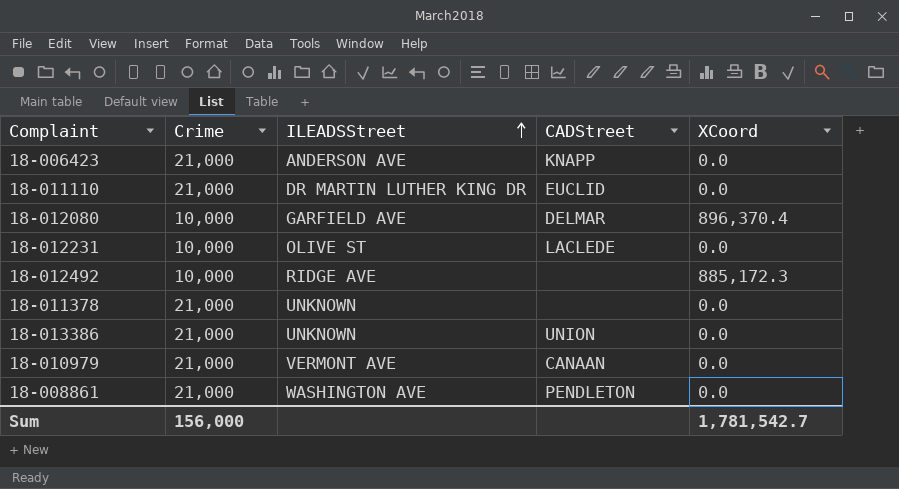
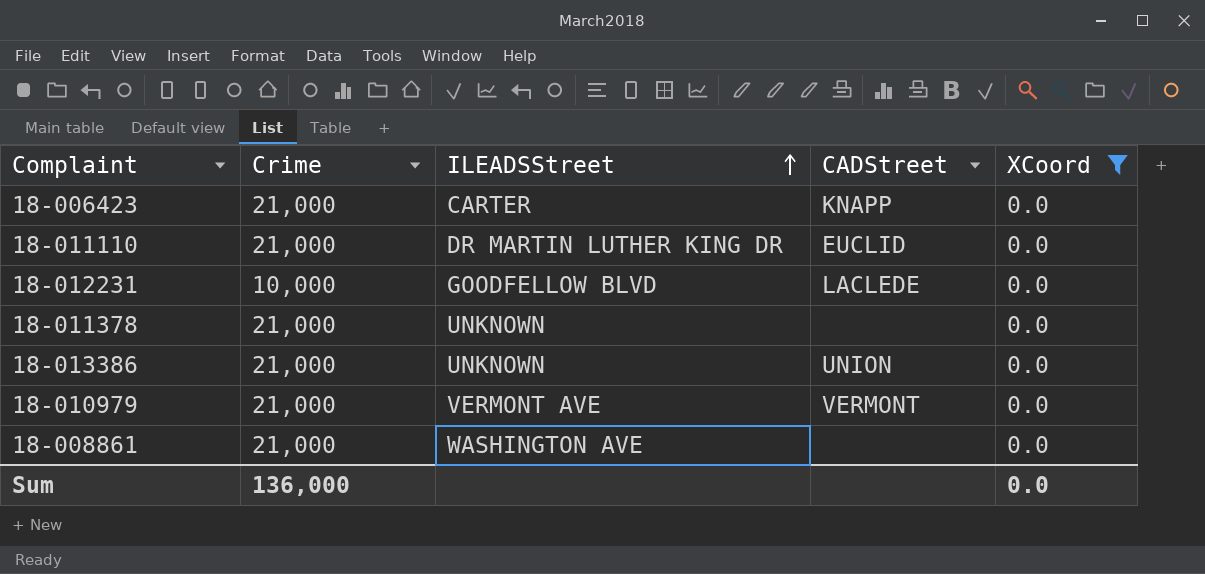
filter: none -> XCoord = 0.0
18-006423 | ILEADSStreet: ANDERSON AVE -> CARTER
18-012231 | ILEADSStreet: OLIVE ST -> GOODFELLOW BLVD
18-010979 | CADStreet: CANAAN -> VERMONT
18-008861 | CADStreet: PENDLETON -> none
Sum | Crime: 156,000 -> 136,000
Sum | XCoord: 1,781,542.7 -> 0.0

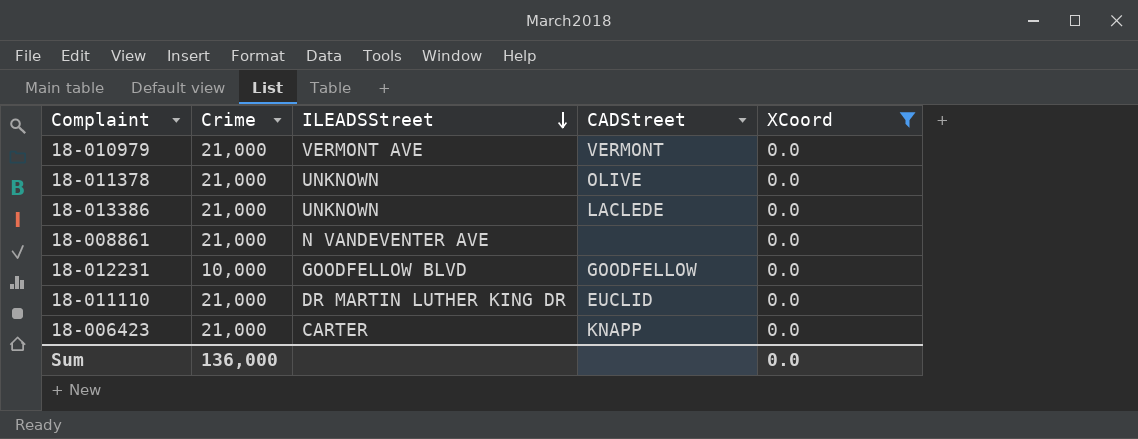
row order: ILEADSStreet ascending -> ILEADSStreet descending
18-011378 | CADStreet: none -> OLIVE
18-013386 | CADStreet: UNION -> LACLEDE
18-008861 | ILEADSStreet: WASHINGTON AVE -> N VANDEVENTER AVE
18-012231 | CADStreet: LACLEDE -> GOODFELLOW

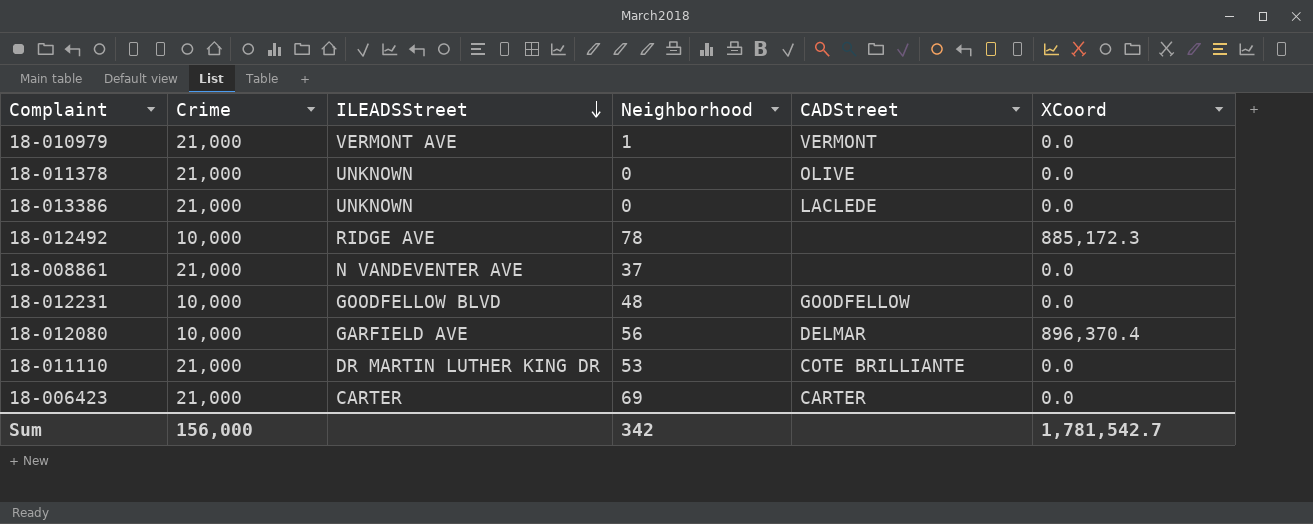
filter: XCoord = 0.0 -> none
column Neighborhood | position: none -> 4
18-011110 | CADStreet: EUCLID -> COTE BRILLIANTE
18-006423 | CADStreet: KNAPP -> CARTER
Sum | Crime: 136,000 -> 156,000
Sum | XCoord: 0.0 -> 1,781,542.7

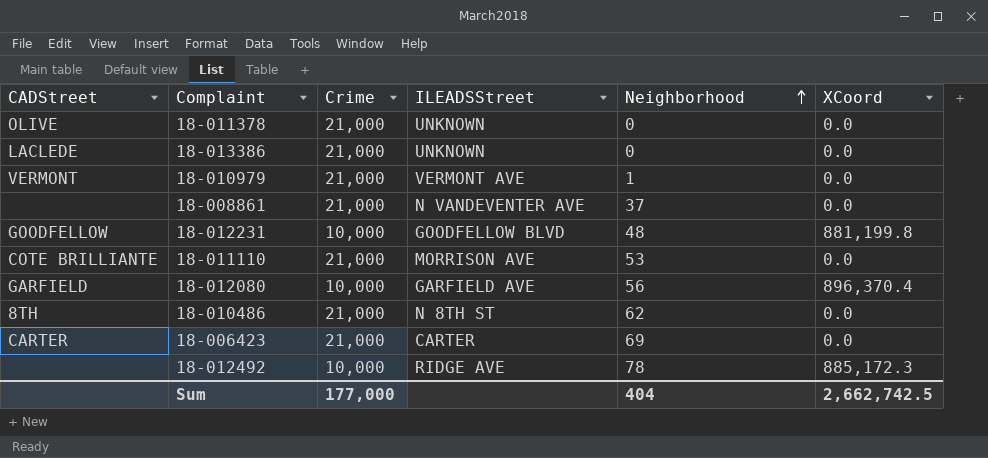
row order: ILEADSStreet descending -> Neighborhood ascending
column CADStreet | position: 5 -> 1
18-012231 | XCoord: 0.0 -> 881,199.8
18-011110 | ILEADSStreet: DR MARTIN LUTHER KING DR -> MORRISON AVE
18-012080 | CADStreet: DELMAR -> GARFIELD
row 18-010486: none -> 8TH | 21,000 | N 8TH ST | 62 | 0.0
Sum | Crime: 156,000 -> 177,000
Sum | Neighborhood: 342 -> 404
Sum | XCoord: 1,781,542.7 -> 2,662,742.5

